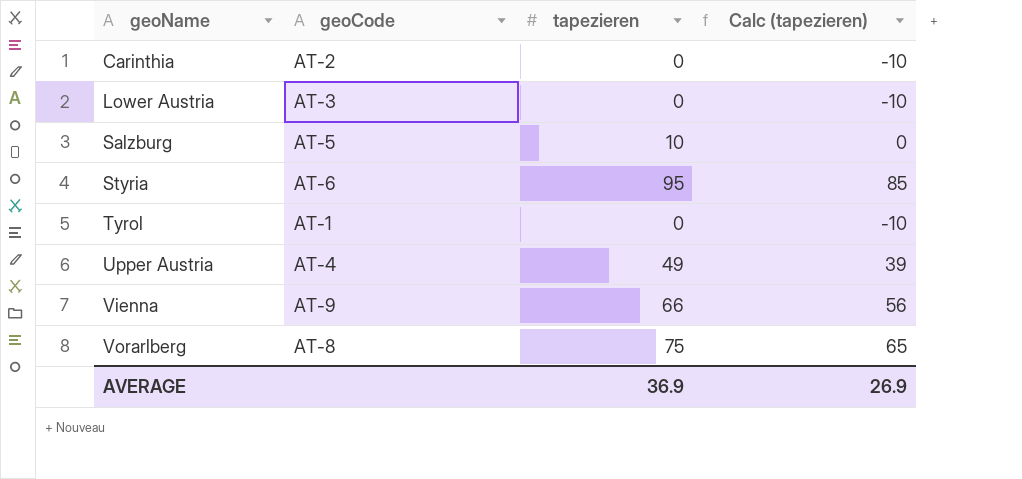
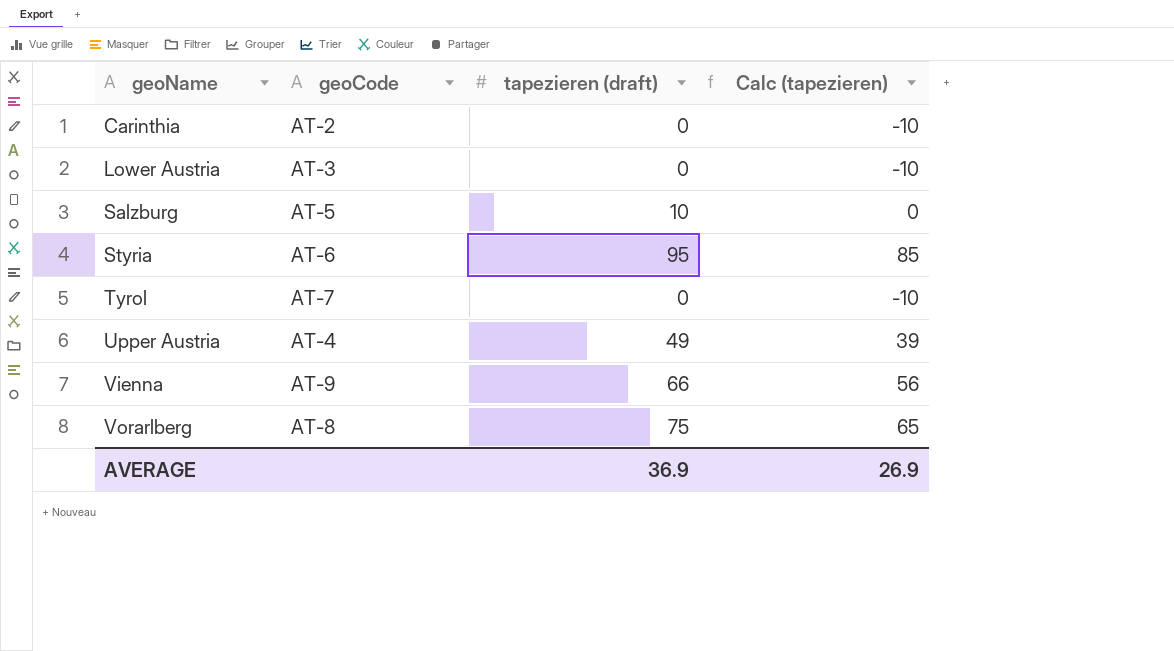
column name: tapezieren -> tapezieren (draft)
Tyrol | geoCode: AT-1 -> AT-7

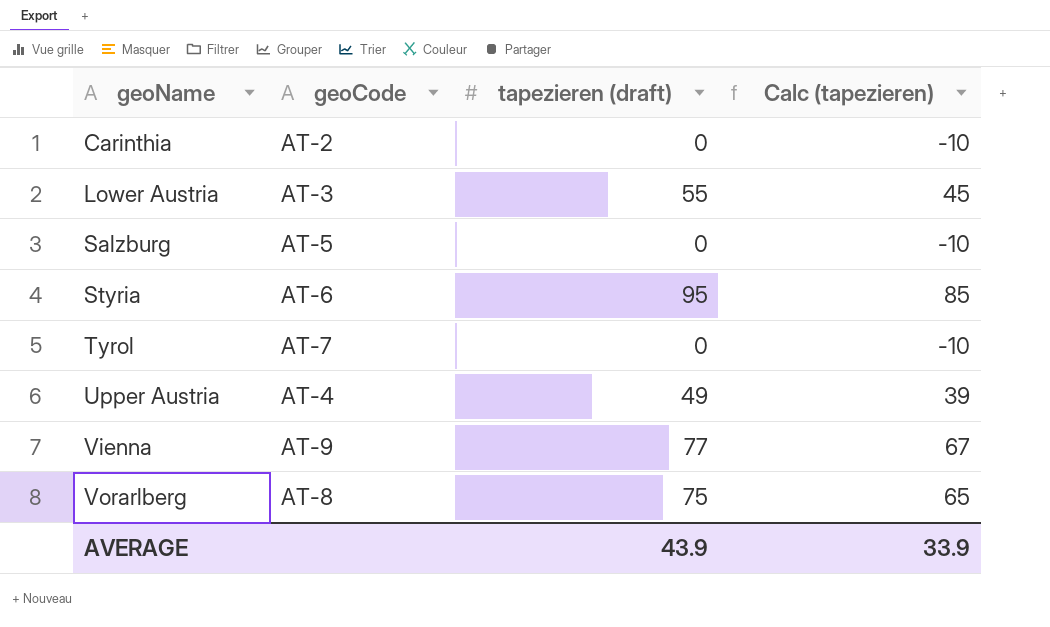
Lower Austria | tapezieren (draft): 0 -> 55
Lower Austria | Calc (tapezieren): -10 -> 45
Salzburg | tapezieren (draft): 10 -> 0
Salzburg | Calc (tapezieren): 0 -> -10
Vienna | tapezieren (draft): 66 -> 77
Vienna | Calc (tapezieren): 56 -> 67
AVERAGE | tapezieren (draft): 36.9 -> 43.9
AVERAGE | Calc (tapezieren): 26.9 -> 33.9

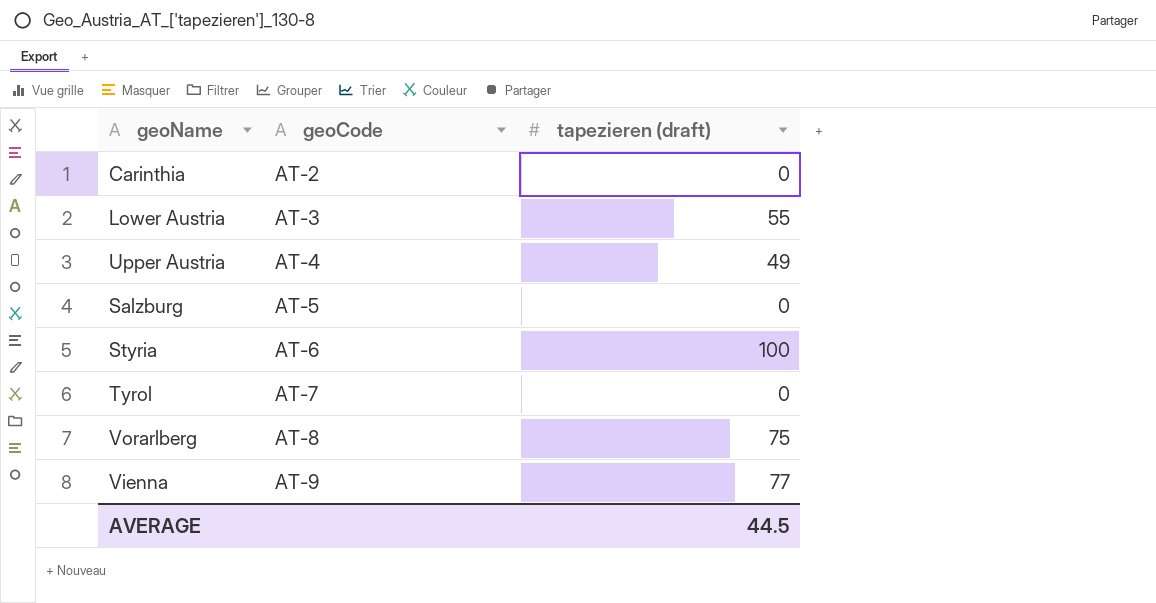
row order: geoName ascending -> geoCode ascending
column Calc (tapezieren) | formula: [tapezieren (draft)] - 10 -> none
Styria | tapezieren (draft): 95 -> 100
AVERAGE | tapezieren (draft): 43.9 -> 44.5

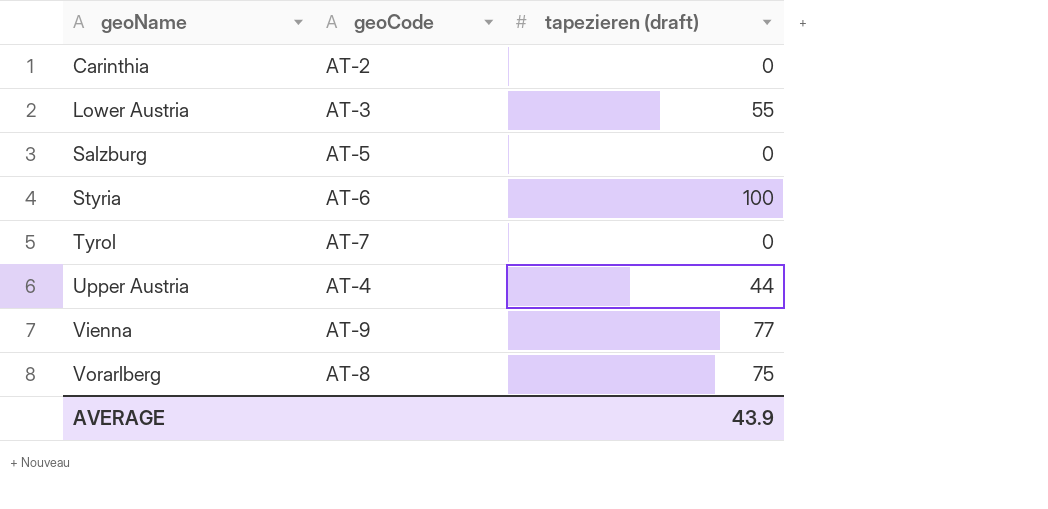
row order: geoCode ascending -> geoName ascending
Upper Austria | tapezieren (draft): 49 -> 44
AVERAGE | tapezieren (draft): 44.5 -> 43.9

